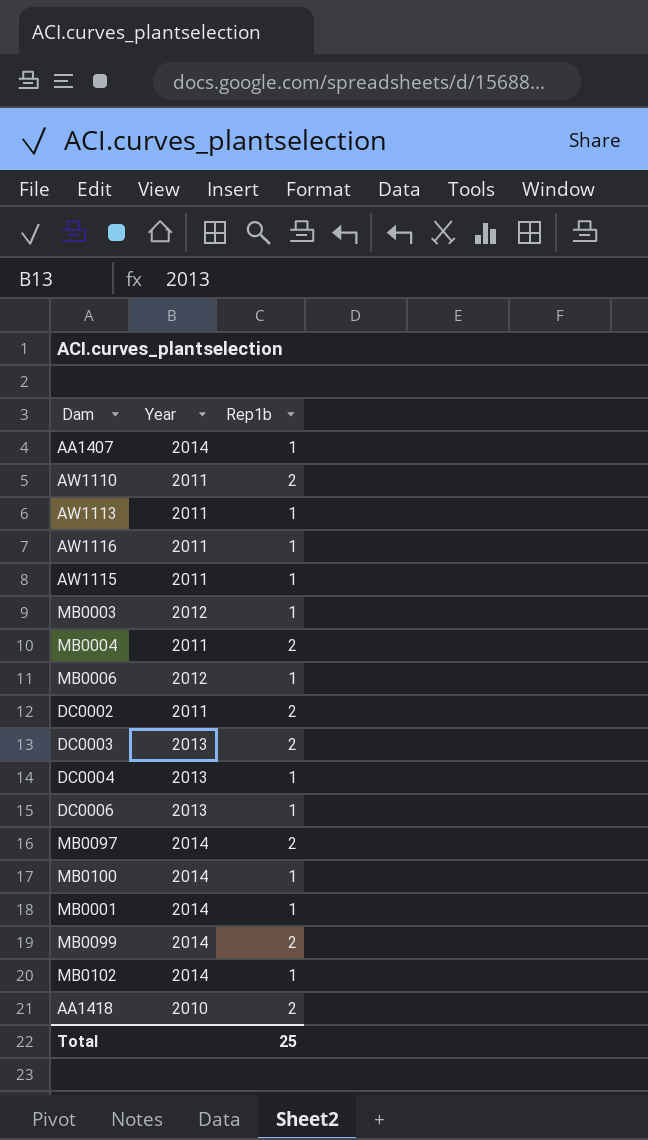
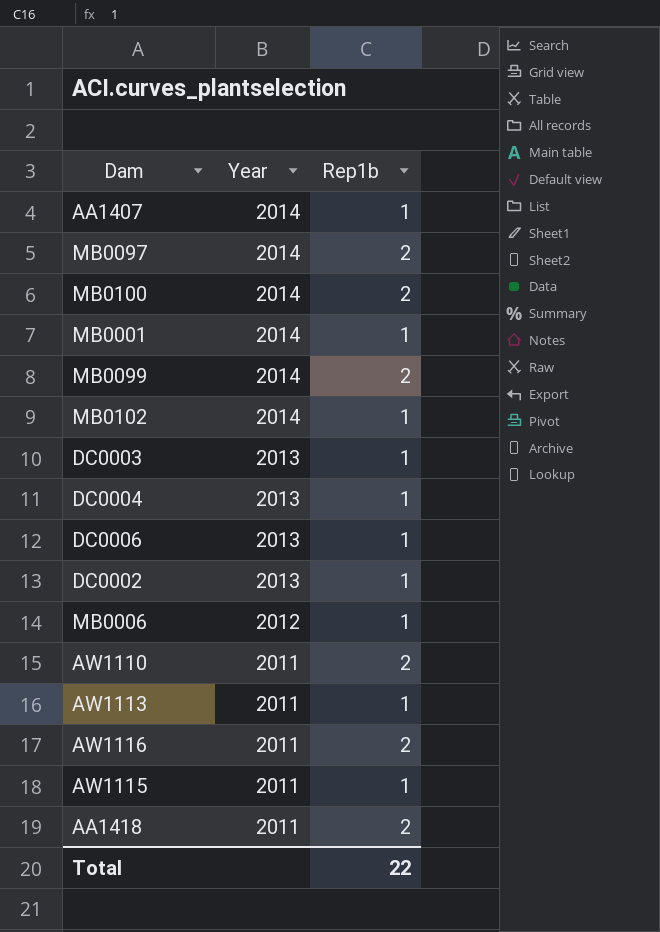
row order: none -> Year descending
row MB0003: 2012 | 1 -> none
row MB0004: 2011 | 2 -> none
MB0100 | Rep1b: 1 -> 2
DC0003 | Rep1b: 2 -> 1
DC0002 | Year: 2011 -> 2013
DC0002 | Rep1b: 2 -> 1
AW1116 | Rep1b: 1 -> 2
AA1418 | Year: 2010 -> 2011
Total | Rep1b: 25 -> 22

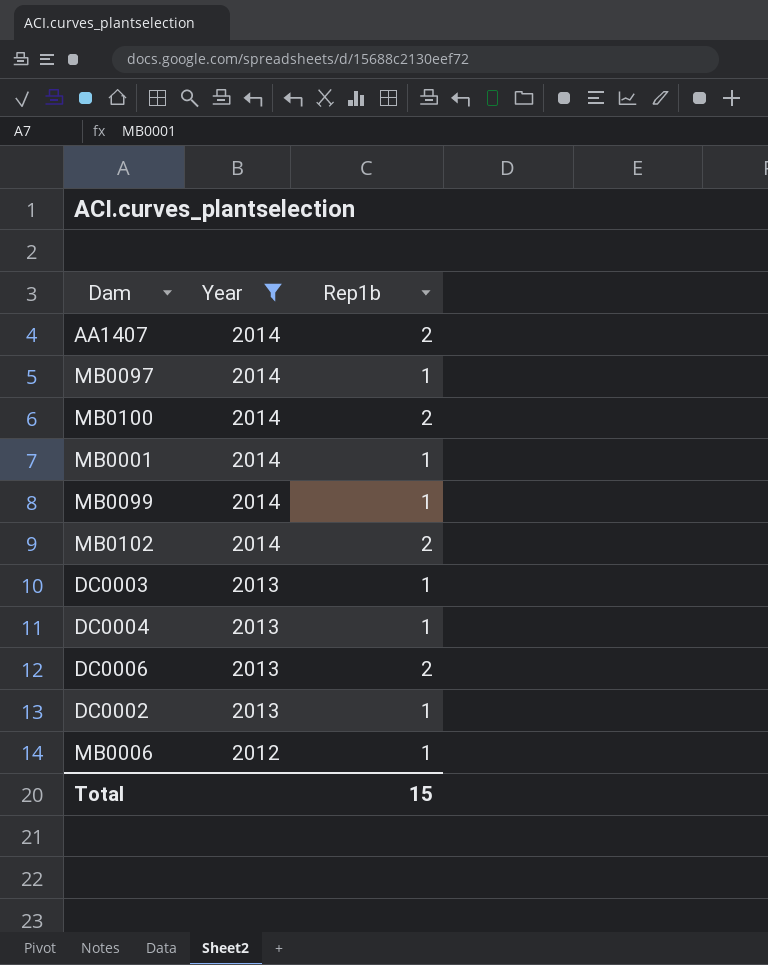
filter: none -> Year != 2011
AA1407 | Rep1b: 1 -> 2
MB0097 | Rep1b: 2 -> 1
MB0099 | Rep1b: 2 -> 1
MB0102 | Rep1b: 1 -> 2
DC0006 | Rep1b: 1 -> 2
Total | Rep1b: 22 -> 15

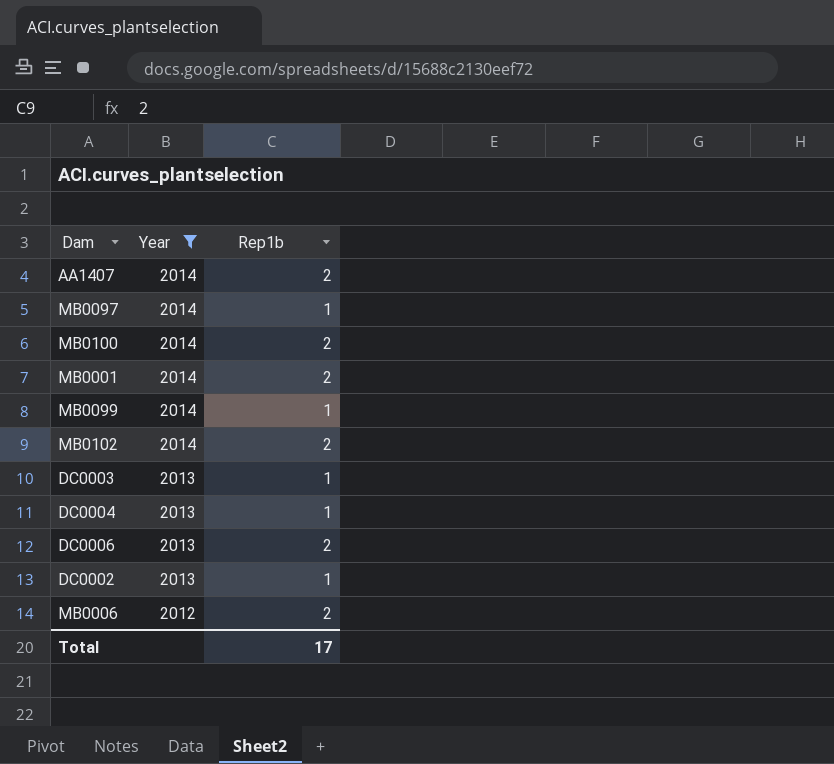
MB0001 | Rep1b: 1 -> 2
MB0006 | Rep1b: 1 -> 2
Total | Rep1b: 15 -> 17

